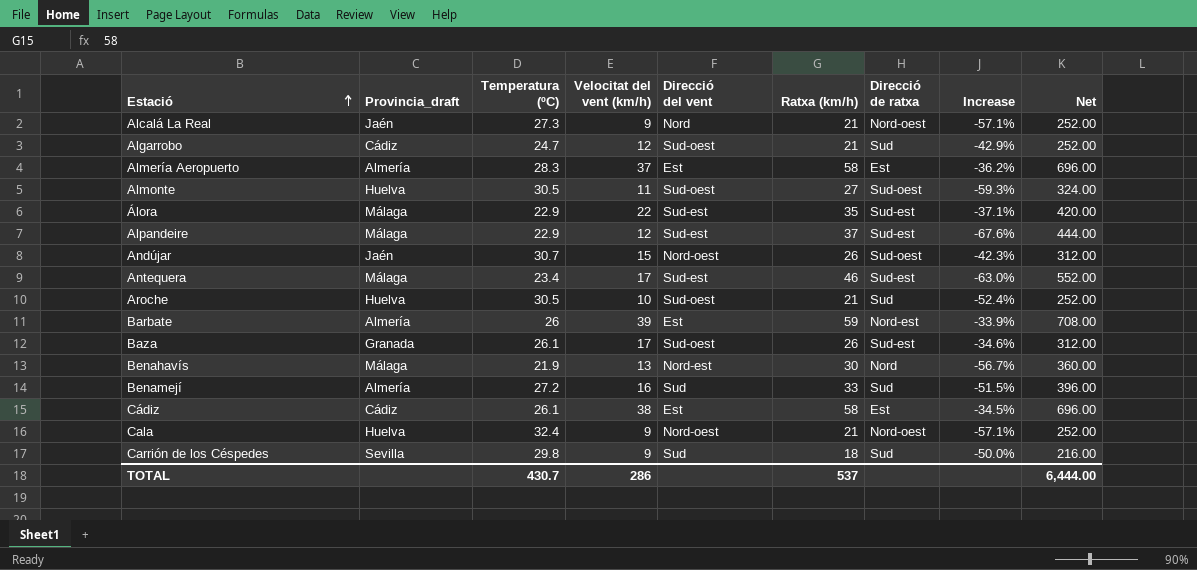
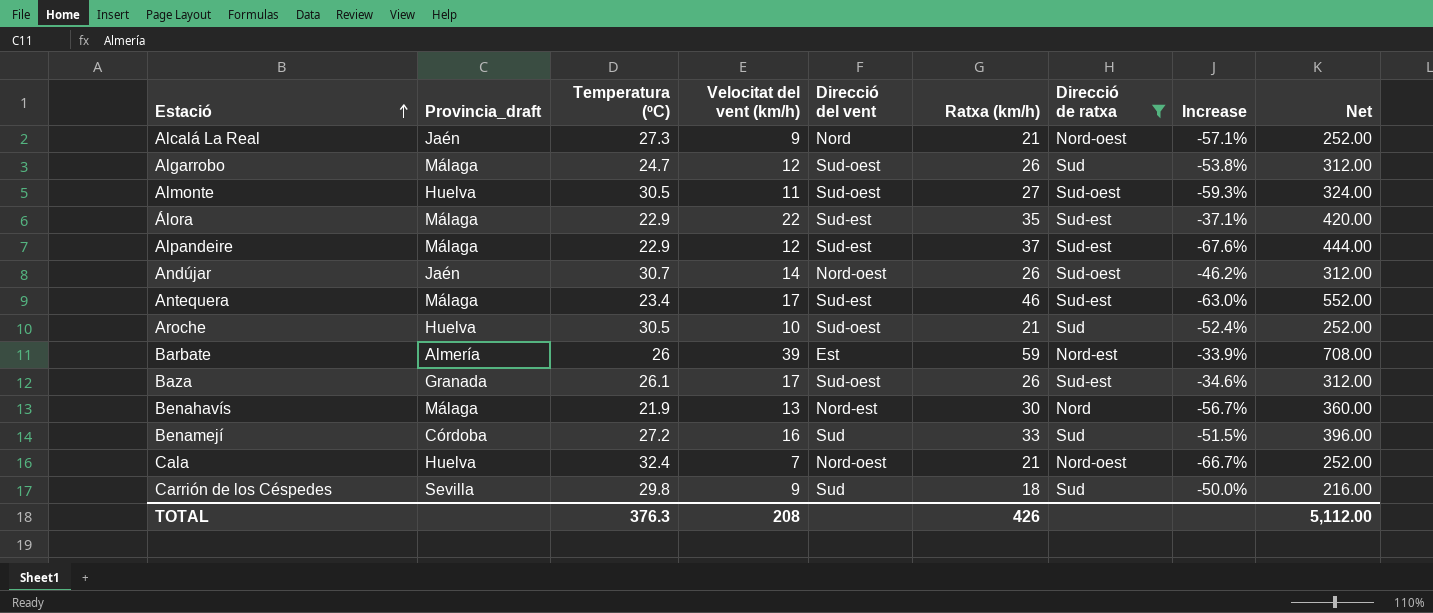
filter: none -> Direcció de ratxa != Est
Algarrobo | Provincia_draft: Cádiz -> Málaga
Algarrobo | Ratxa (km/h): 21 -> 26
Algarrobo | Increase: -42.9% -> -53.8%
Algarrobo | Net: 252.00 -> 312.00
Andújar | Velocitat del vent (km/h): 15 -> 14
Andújar | Increase: -42.3% -> -46.2%
Benamejí | Provincia_draft: Almería -> Córdoba
Cala | Velocitat del vent (km/h): 9 -> 7
Cala | Increase: -57.1% -> -66.7%
TOTAL | Temperatura (ºC): 430.7 -> 376.3
TOTAL | Velocitat del vent (km/h): 286 -> 208
TOTAL | Ratxa (km/h): 537 -> 426
TOTAL | Net: 6,444.00 -> 5,112.00

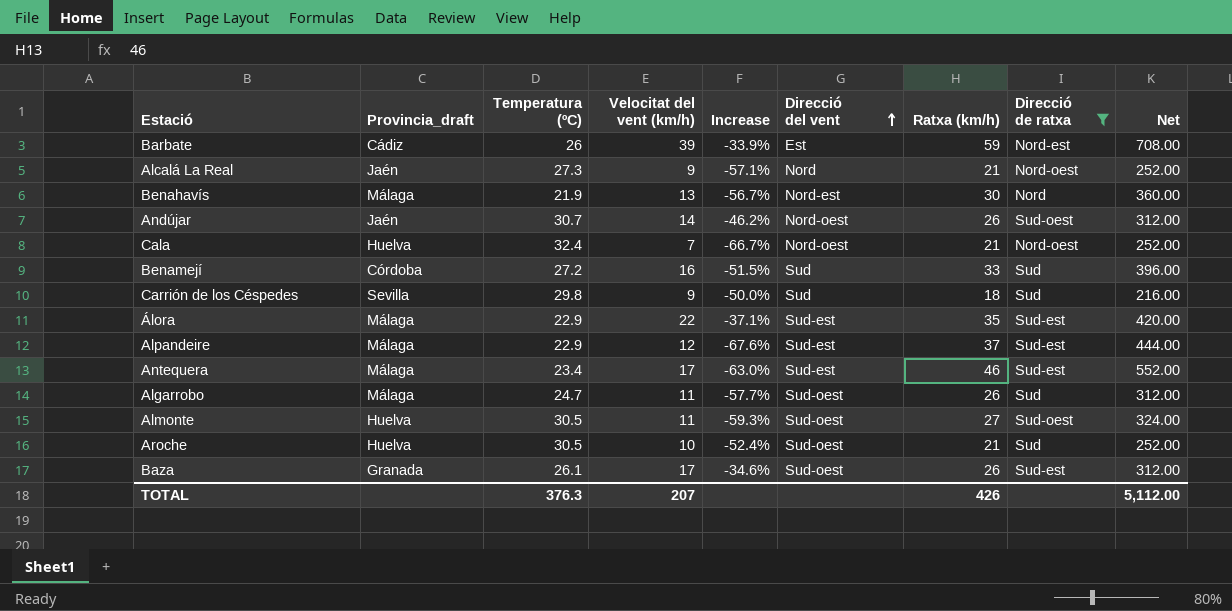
row order: Estació ascending -> Direcció del vent ascending
column Increase | position: 8 -> 5
Barbate | Provincia_draft: Almería -> Cádiz
Algarrobo | Velocitat del vent (km/h): 12 -> 11
Algarrobo | Increase: -53.8% -> -57.7%
TOTAL | Velocitat del vent (km/h): 208 -> 207

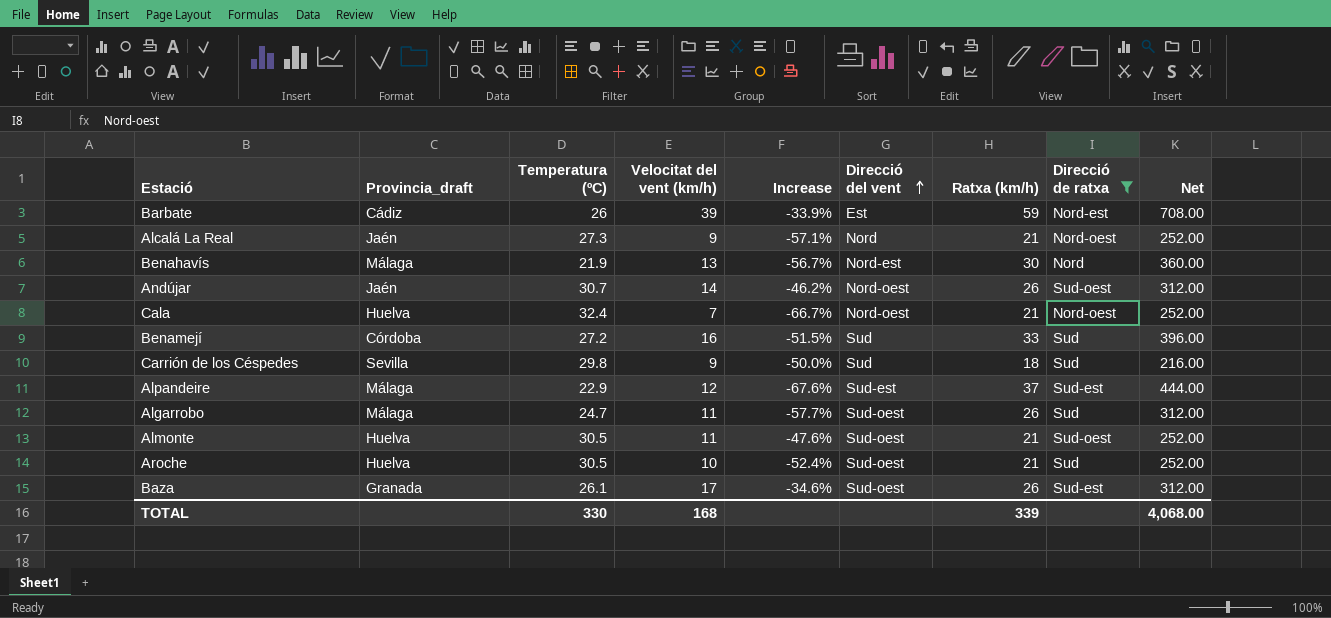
row Álora: Málaga | 22.9 | 22 | -37.1% | Sud-est | 35 | Sud-est | 420.00 -> none
row Antequera: Málaga | 23.4 | 17 | -63.0% | Sud-est | 46 | Sud-est | 552.00 -> none
Almonte | Increase: -59.3% -> -47.6%
Almonte | Ratxa (km/h): 27 -> 21
Almonte | Net: 324.00 -> 252.00
TOTAL | Temperatura (ºC): 376.3 -> 330
TOTAL | Velocitat del vent (km/h): 207 -> 168
TOTAL | Ratxa (km/h): 426 -> 339
TOTAL | Net: 5,112.00 -> 4,068.00

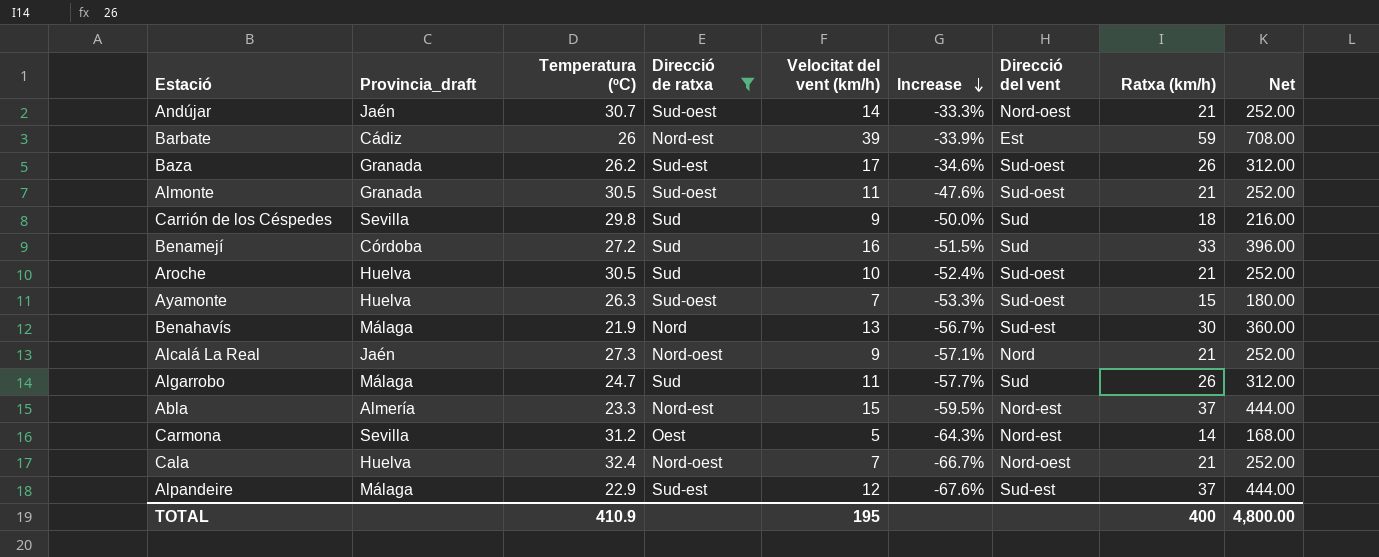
row order: Direcció del vent ascending -> Increase descending
column Direcció de ratxa | position: 8 -> 4
Andújar | Increase: -46.2% -> -33.3%
Andújar | Ratxa (km/h): 26 -> 21
Andújar | Net: 312.00 -> 252.00
Baza | Temperatura (ºC): 26.1 -> 26.2
Almonte | Provincia_draft: Huelva -> Granada
row Ayamonte: none -> Huelva | 26.3 | Sud-oest | 7 | -53.3% | Sud-oest | 15 | 180.00
Benahavís | Direcció del vent: Nord-est -> Sud-est
Algarrobo | Direcció del vent: Sud-oest -> Sud
row Abla: none -> Almería | 23.3 | Nord-est | 15 | -59.5% | Nord-est | 37 | 444.00
row Carmona: none -> Sevilla | 31.2 | Oest | 5 | -64.3% | Nord-est | 14 | 168.00
TOTAL | Temperatura (ºC): 330 -> 410.9
TOTAL | Velocitat del vent (km/h): 168 -> 195
TOTAL | Ratxa (km/h): 339 -> 400
TOTAL | Net: 4,068.00 -> 4,800.00

